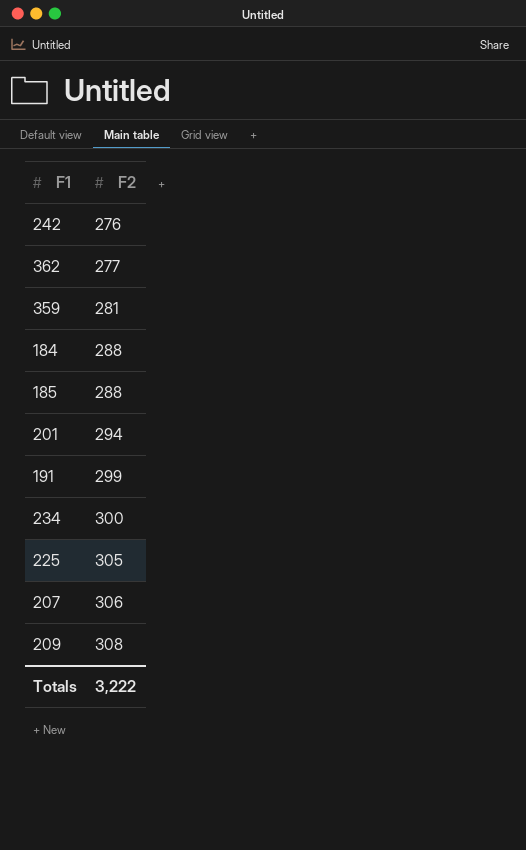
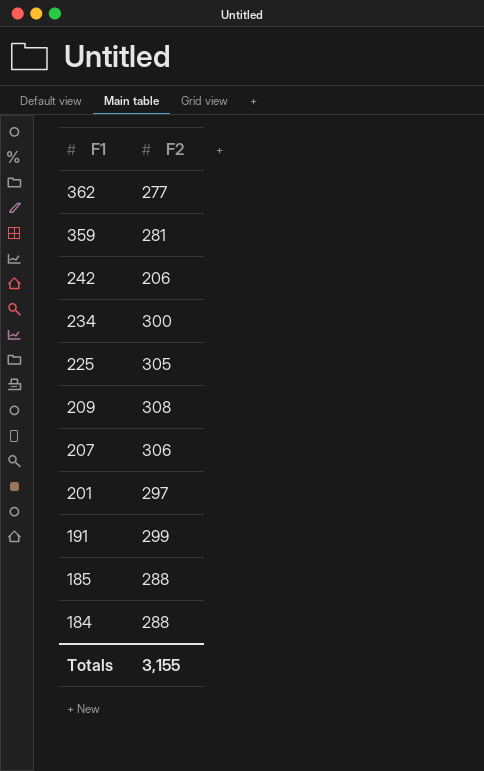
row order: F2 ascending -> F1 descending
242 | F2: 276 -> 206
201 | F2: 294 -> 297
Totals | F2: 3,222 -> 3,155

